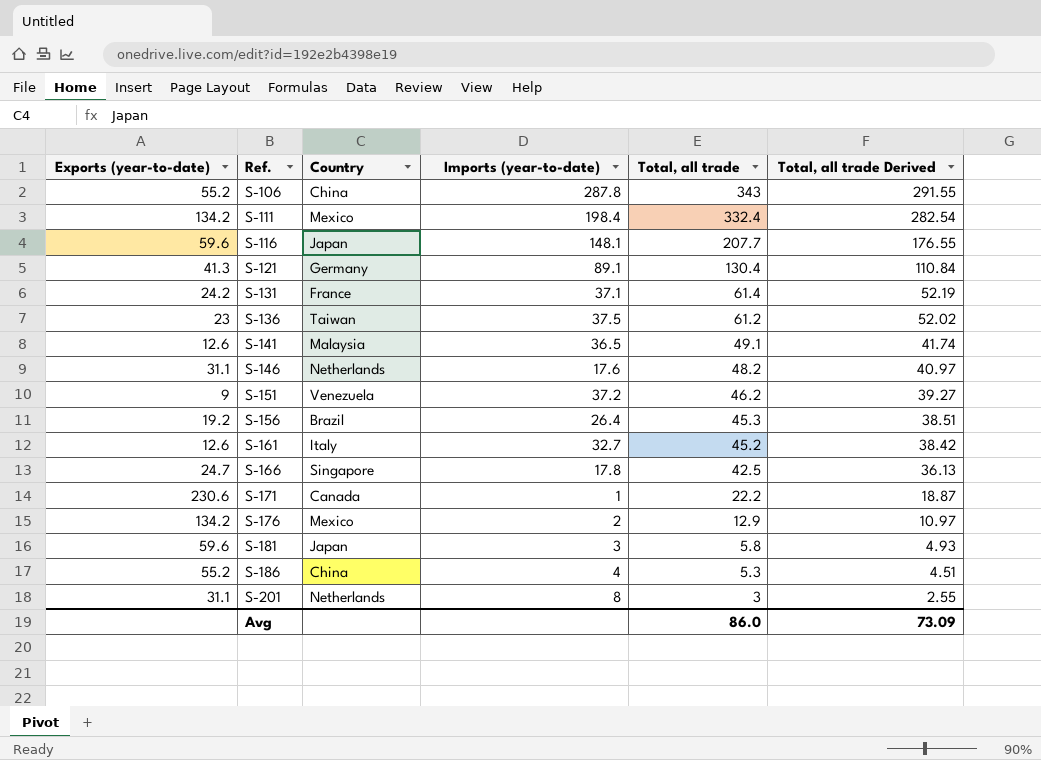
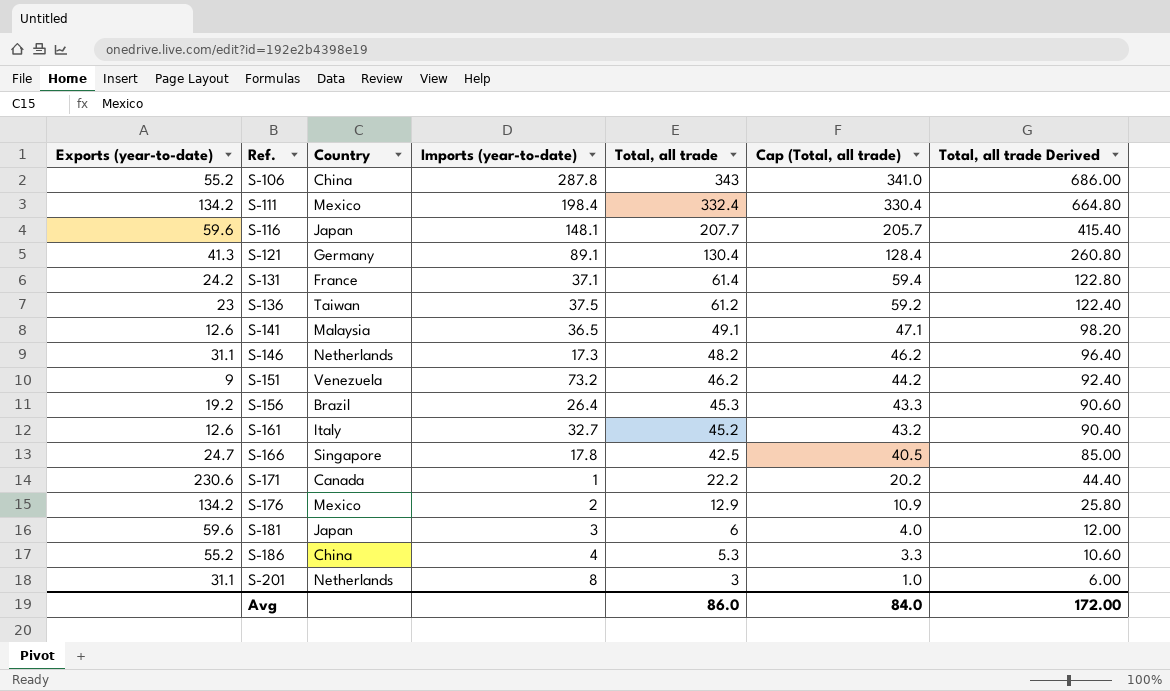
column Cap (Total, all trade) | formula: none -> [Total, all trade] - 2
column Total, all trade Derived | formula: [Total, all trade] * 0.85 -> [Total, all trade] * 2
S-146 | Imports (year-to-date): 17.6 -> 17.3
S-151 | Imports (year-to-date): 37.2 -> 73.2
S-181 | Total, all trade: 5.8 -> 6
Avg | Total, all trade Derived: 73.09 -> 172.00

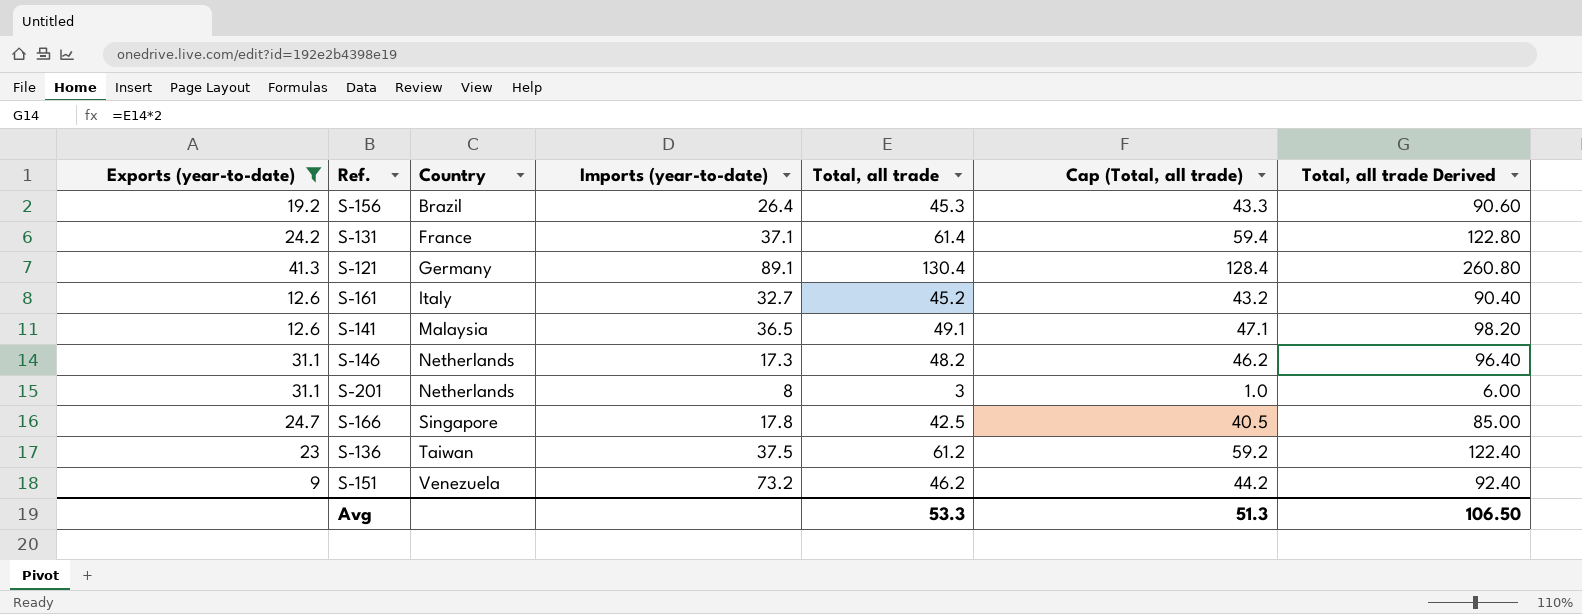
filter: none -> Exports (year-to-date) <= 41.3
row order: Ref. ascending -> Country ascending
Avg | Total, all trade: 86.0 -> 53.3
Avg | Cap (Total, all trade): 84.0 -> 51.3
Avg | Total, all trade Derived: 172.00 -> 106.50

